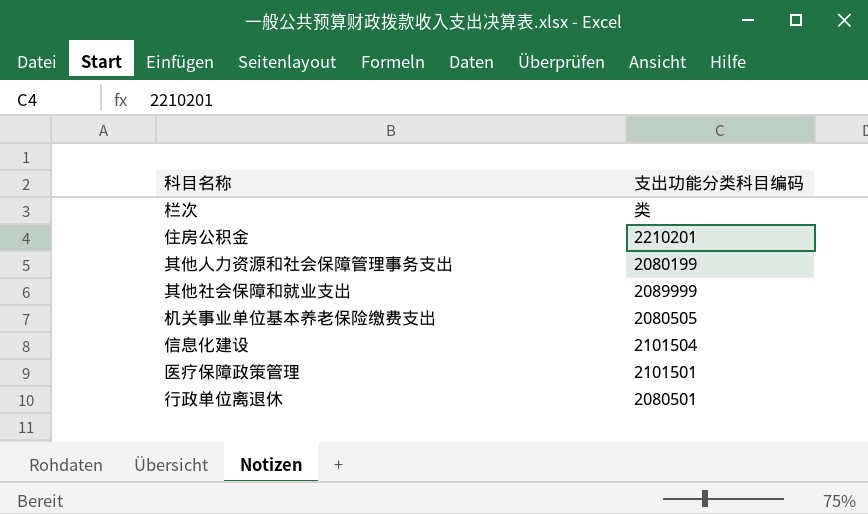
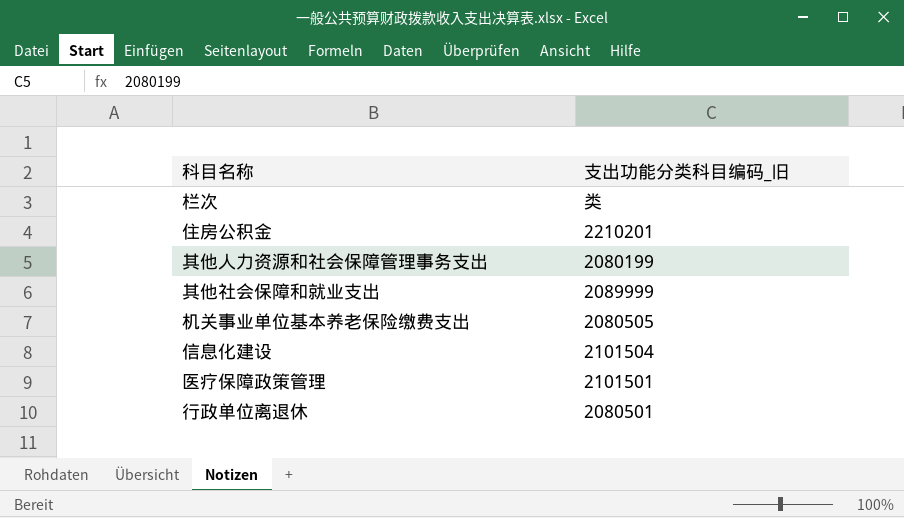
column name: 支出功能分类科目编码 -> 支出功能分类科目编码_旧

